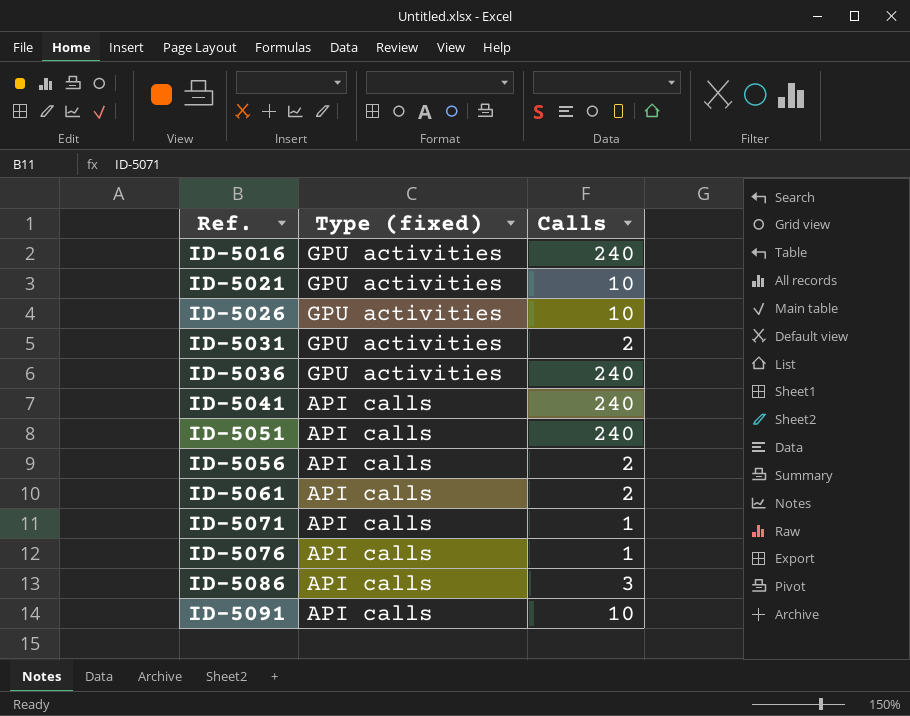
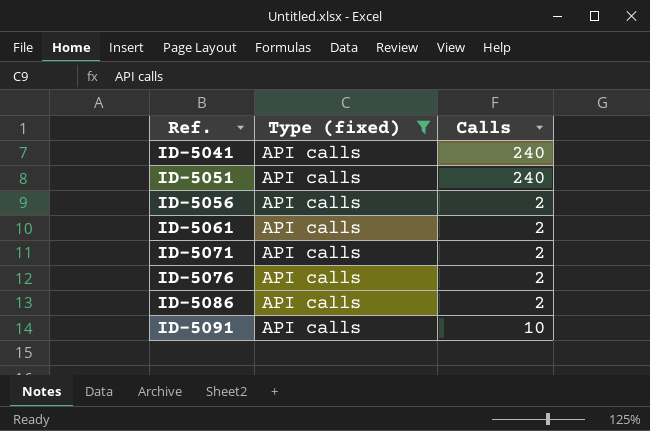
filter: none -> Type (fixed) = API calls
ID-5071 | Calls: 1 -> 2
ID-5076 | Calls: 1 -> 2
ID-5086 | Calls: 3 -> 2

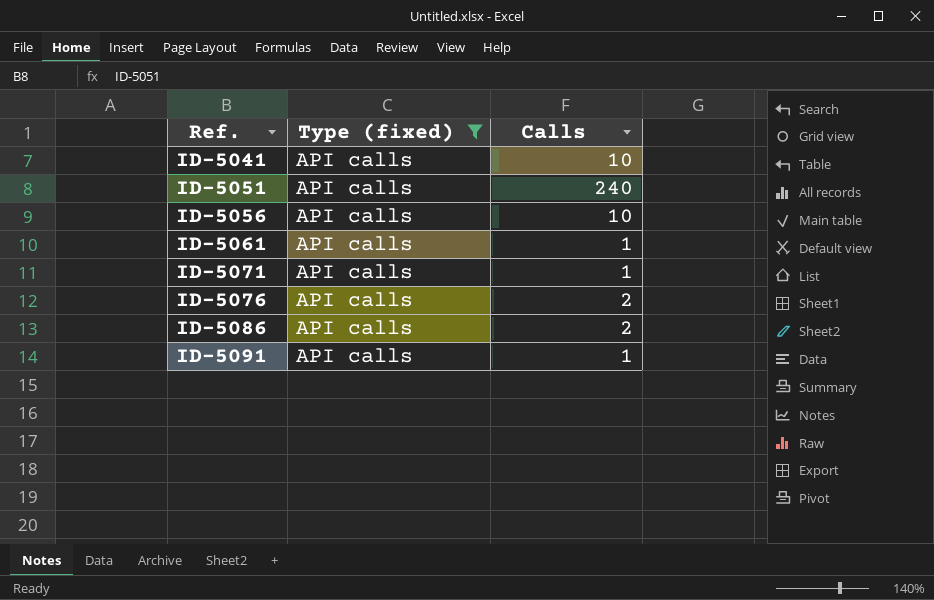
ID-5041 | Calls: 240 -> 10
ID-5056 | Calls: 2 -> 10
ID-5061 | Calls: 2 -> 1
ID-5071 | Calls: 2 -> 1
ID-5091 | Calls: 10 -> 1

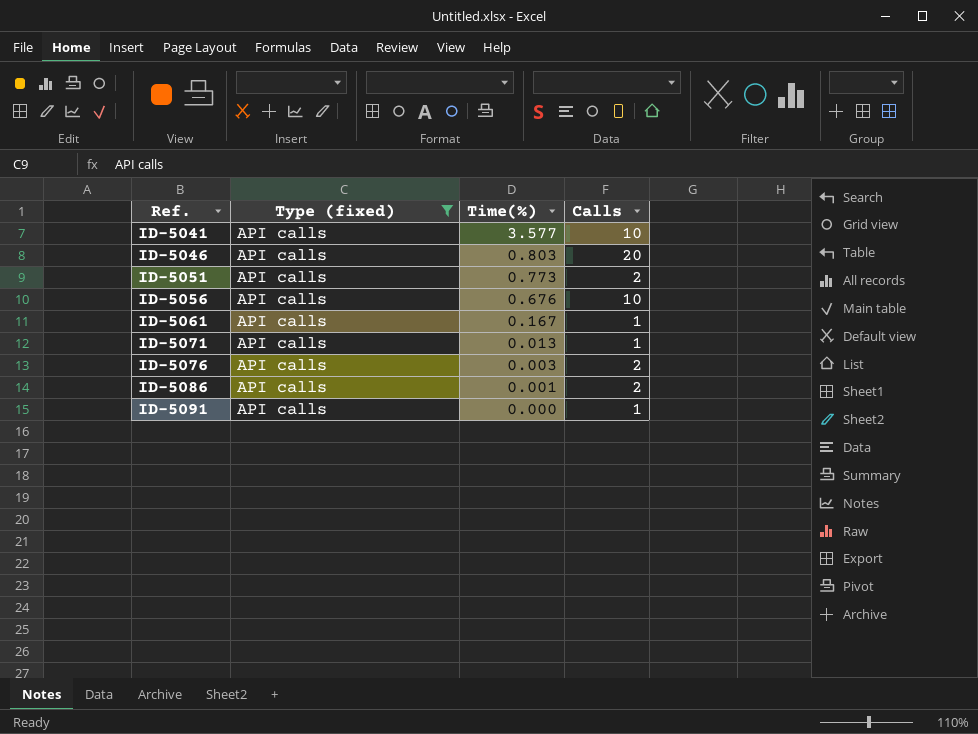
column Time(%) | position: none -> 3
row ID-5046: none -> API calls | 0.803 | 20
ID-5051 | Calls: 240 -> 2

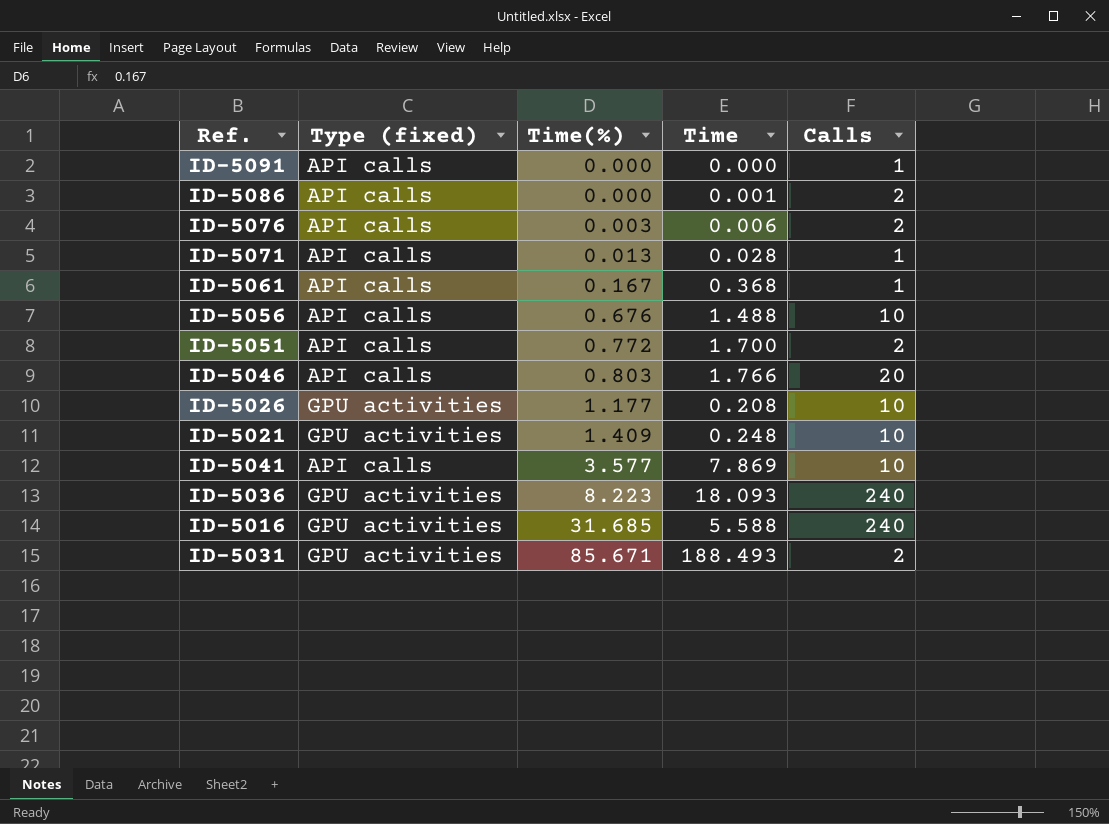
filter: Type (fixed) = API calls -> none
row order: Ref. ascending -> Time(%) ascending
column Time | position: none -> 4
ID-5086 | Time(%): 0.001 -> 0.000
ID-5051 | Time(%): 0.773 -> 0.772

